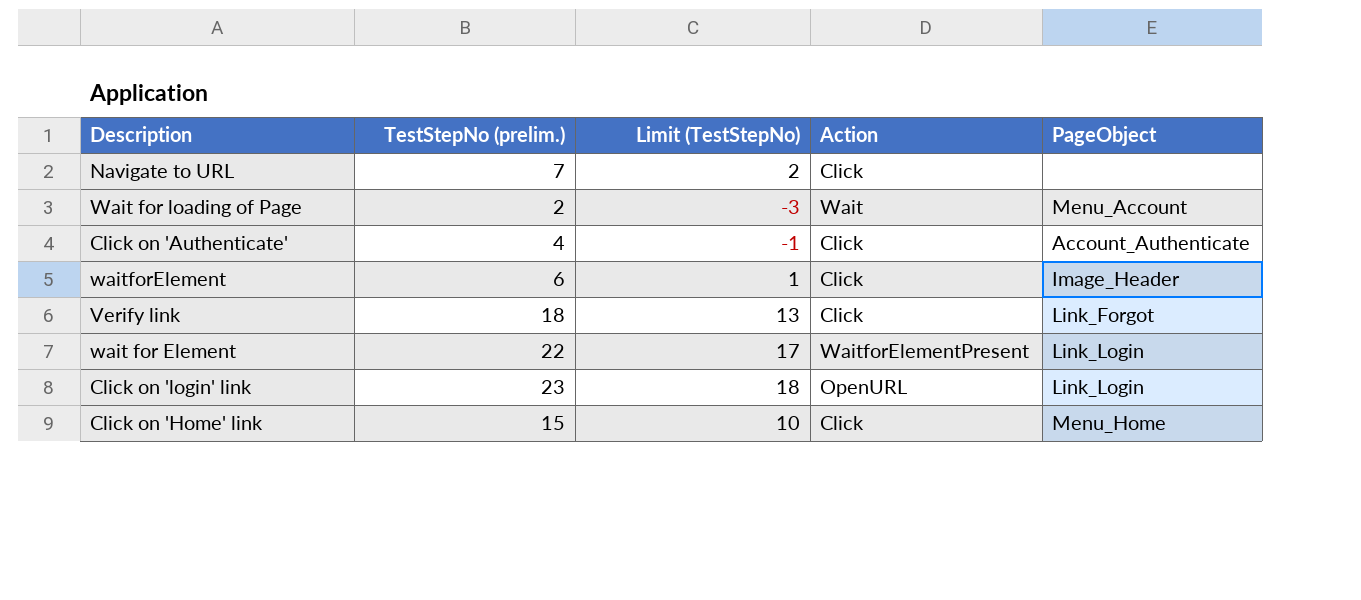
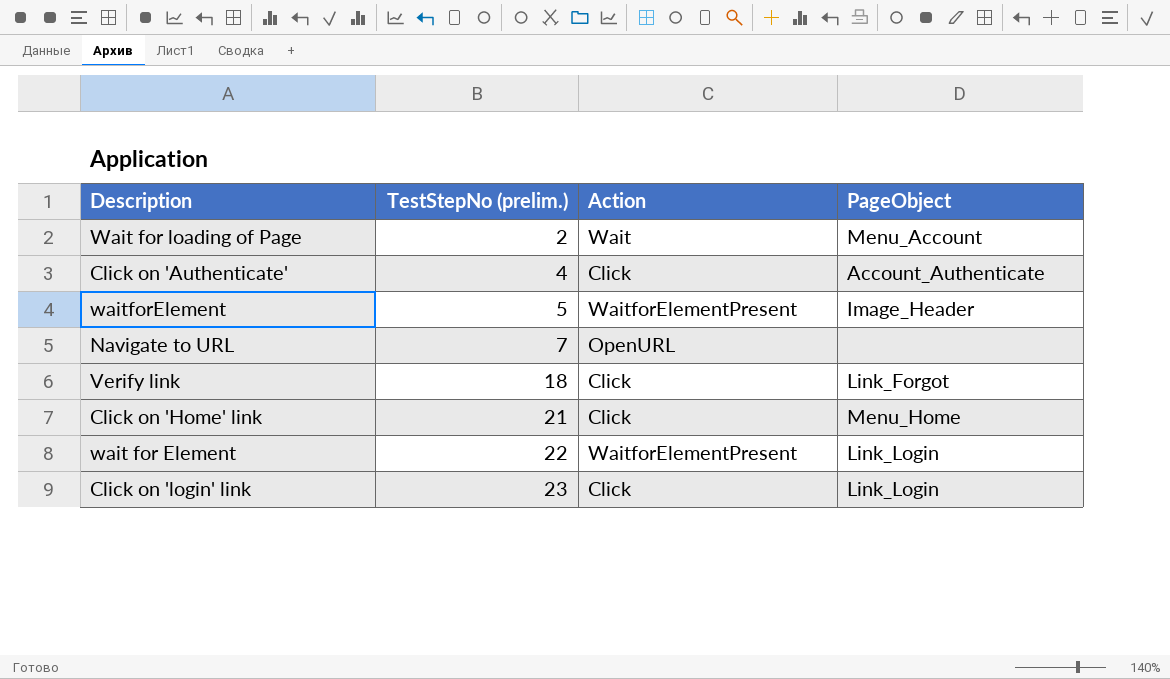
row order: none -> TestStepNo (prelim.) ascending
column Limit (TestStepNo) | formula: [TestStepNo (prelim.)] - 5 -> none
waitforElement | TestStepNo (prelim.): 6 -> 5
waitforElement | Action: Click -> WaitforElementPresent
Navigate to URL | Action: Click -> OpenURL
Click on 'Home' link | TestStepNo (prelim.): 15 -> 21
Click on 'login' link | Action: OpenURL -> Click

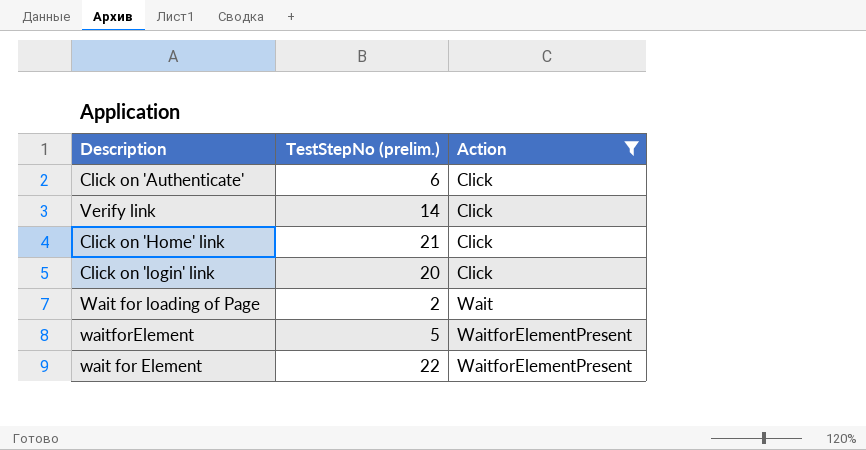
filter: none -> Action != OpenURL
row order: TestStepNo (prelim.) ascending -> Action ascending
column PageObject | position: 4 -> none
Click on 'Authenticate' | TestStepNo (prelim.): 4 -> 6
Verify link | TestStepNo (prelim.): 18 -> 14
Click on 'login' link | TestStepNo (prelim.): 23 -> 20

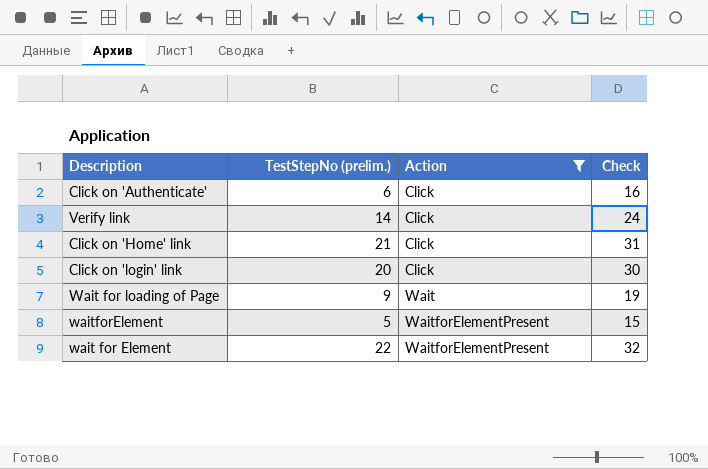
column Check | formula: none -> [TestStepNo (prelim.)] + 10
Wait for loading of Page | TestStepNo (prelim.): 2 -> 9

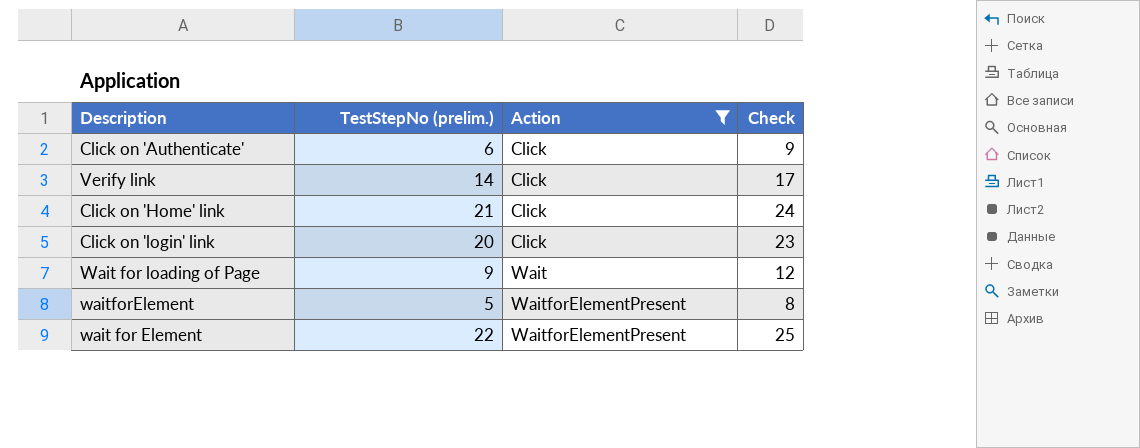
column Check | formula: [TestStepNo (prelim.)] + 10 -> [TestStepNo (prelim.)] + 3

